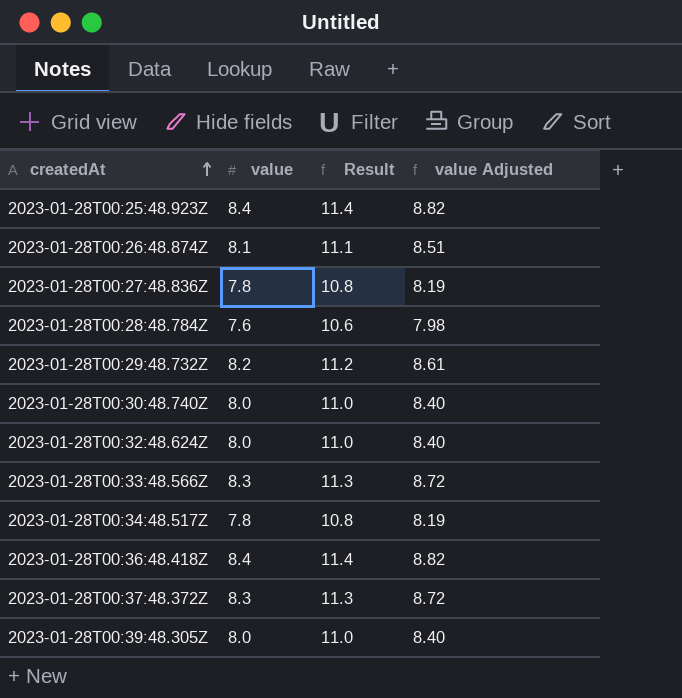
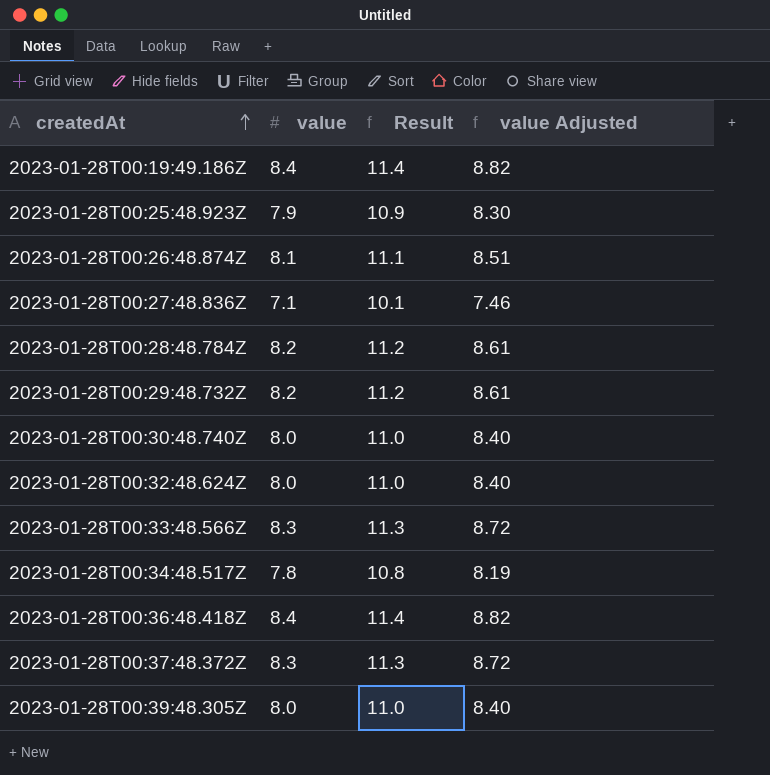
row 2023-01-28T00:19:49.186Z: none -> 8.4 | 11.4 | 8.82
2023-01-28T00:25:48.923Z | value: 8.4 -> 7.9
2023-01-28T00:25:48.923Z | Result: 11.4 -> 10.9
2023-01-28T00:25:48.923Z | value Adjusted: 8.82 -> 8.30
2023-01-28T00:27:48.836Z | value: 7.8 -> 7.1
2023-01-28T00:27:48.836Z | Result: 10.8 -> 10.1
2023-01-28T00:27:48.836Z | value Adjusted: 8.19 -> 7.46
2023-01-28T00:28:48.784Z | value: 7.6 -> 8.2
2023-01-28T00:28:48.784Z | Result: 10.6 -> 11.2
2023-01-28T00:28:48.784Z | value Adjusted: 7.98 -> 8.61

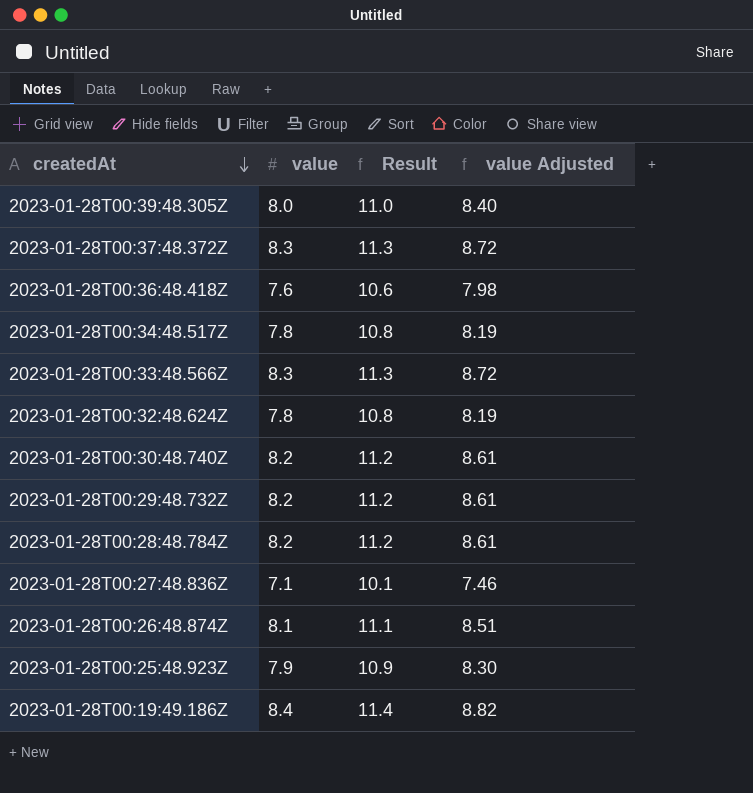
row order: createdAt ascending -> createdAt descending
2023-01-28T00:36:48.418Z | value: 8.4 -> 7.6
2023-01-28T00:36:48.418Z | Result: 11.4 -> 10.6
2023-01-28T00:36:48.418Z | value Adjusted: 8.82 -> 7.98
2023-01-28T00:32:48.624Z | value: 8.0 -> 7.8
2023-01-28T00:32:48.624Z | Result: 11.0 -> 10.8
2023-01-28T00:32:48.624Z | value Adjusted: 8.40 -> 8.19
2023-01-28T00:30:48.740Z | value: 8.0 -> 8.2
2023-01-28T00:30:48.740Z | Result: 11.0 -> 11.2
2023-01-28T00:30:48.740Z | value Adjusted: 8.40 -> 8.61

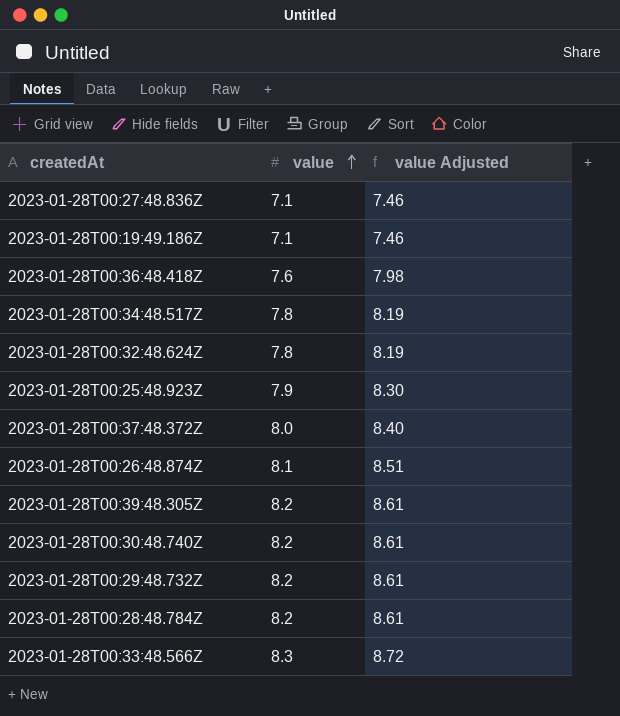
row order: createdAt descending -> value ascending
column Result | formula: [value] + 3 -> none
2023-01-28T00:19:49.186Z | value: 8.4 -> 7.1
2023-01-28T00:19:49.186Z | value Adjusted: 8.82 -> 7.46
2023-01-28T00:37:48.372Z | value: 8.3 -> 8.0
2023-01-28T00:37:48.372Z | value Adjusted: 8.72 -> 8.40
2023-01-28T00:39:48.305Z | value: 8.0 -> 8.2
2023-01-28T00:39:48.305Z | value Adjusted: 8.40 -> 8.61

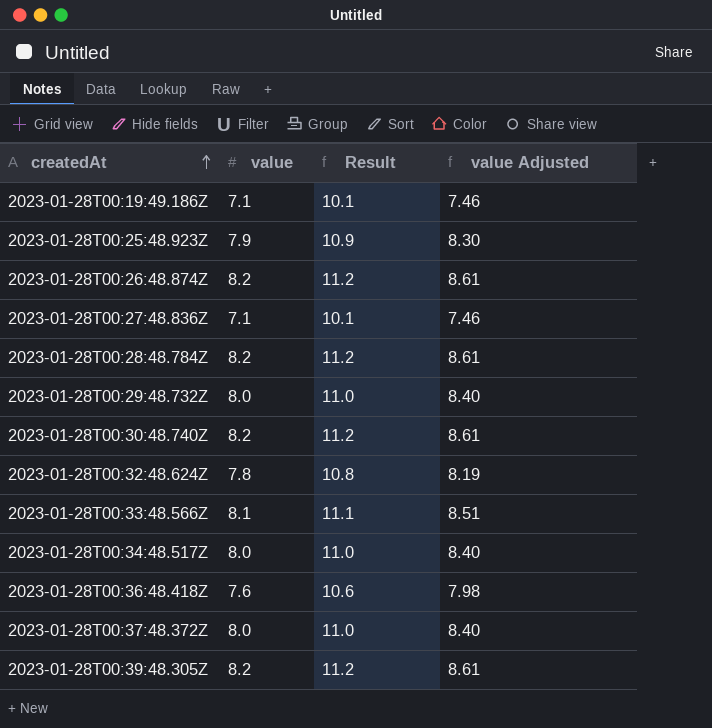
row order: value ascending -> createdAt ascending
column Result | formula: none -> [value] + 3
2023-01-28T00:26:48.874Z | value: 8.1 -> 8.2
2023-01-28T00:26:48.874Z | value Adjusted: 8.51 -> 8.61
2023-01-28T00:29:48.732Z | value: 8.2 -> 8.0
2023-01-28T00:29:48.732Z | value Adjusted: 8.61 -> 8.40
2023-01-28T00:33:48.566Z | value: 8.3 -> 8.1
2023-01-28T00:33:48.566Z | value Adjusted: 8.72 -> 8.51
2023-01-28T00:34:48.517Z | value: 7.8 -> 8.0
2023-01-28T00:34:48.517Z | value Adjusted: 8.19 -> 8.40

